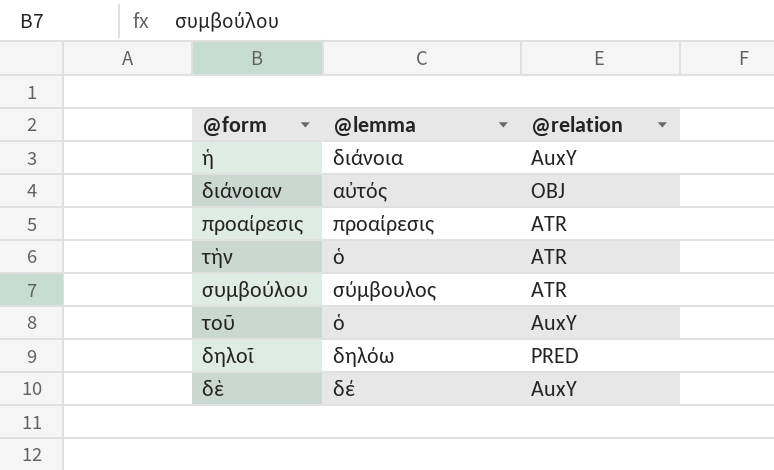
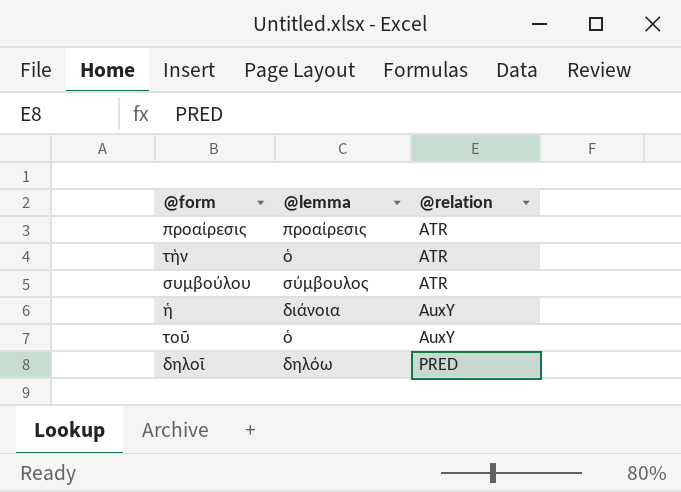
row order: none -> @relation ascending
row διάνοιαν: αὐτός | OBJ -> none
row δὲ: δέ | AuxY -> none

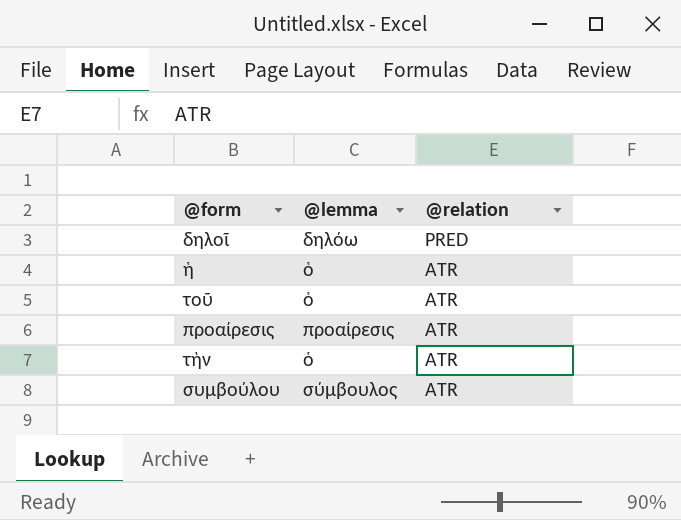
row order: @relation ascending -> @relation descending
ἡ | @lemma: διάνοια -> ὁ
ἡ | @relation: AuxY -> ATR
τοῦ | @relation: AuxY -> ATR

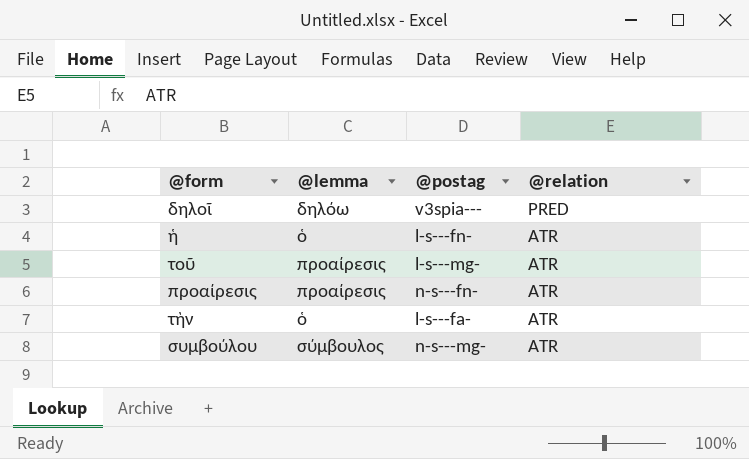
column @postag | position: none -> 3
τοῦ | @lemma: ὁ -> προαίρεσις

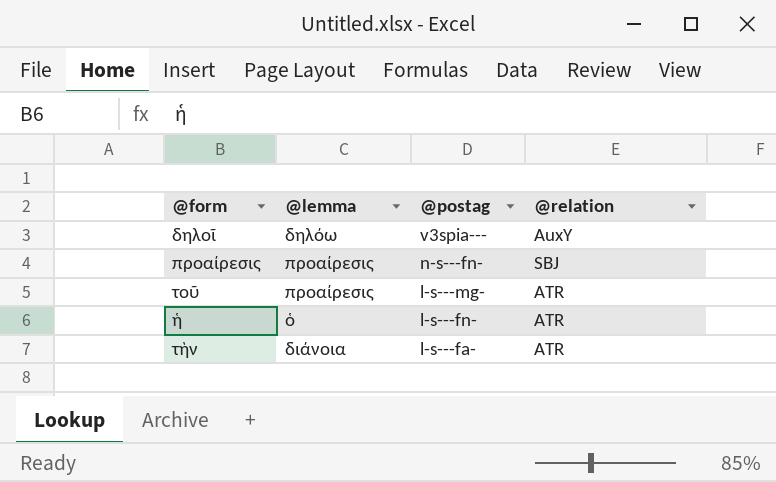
row order: @relation descending -> @postag descending
row συμβούλου: σύμβουλος | n-s---mg- | ATR -> none
δηλοῖ | @relation: PRED -> AuxY
προαίρεσις | @relation: ATR -> SBJ
τὴν | @lemma: ὁ -> διάνοια

